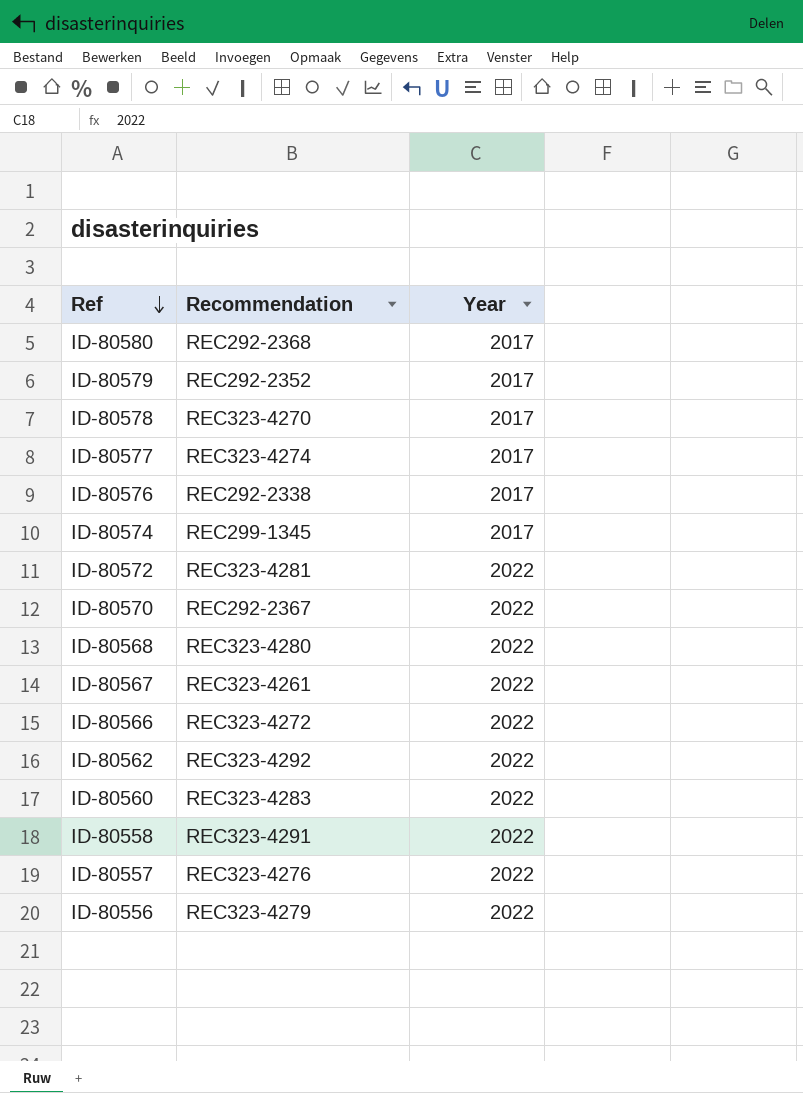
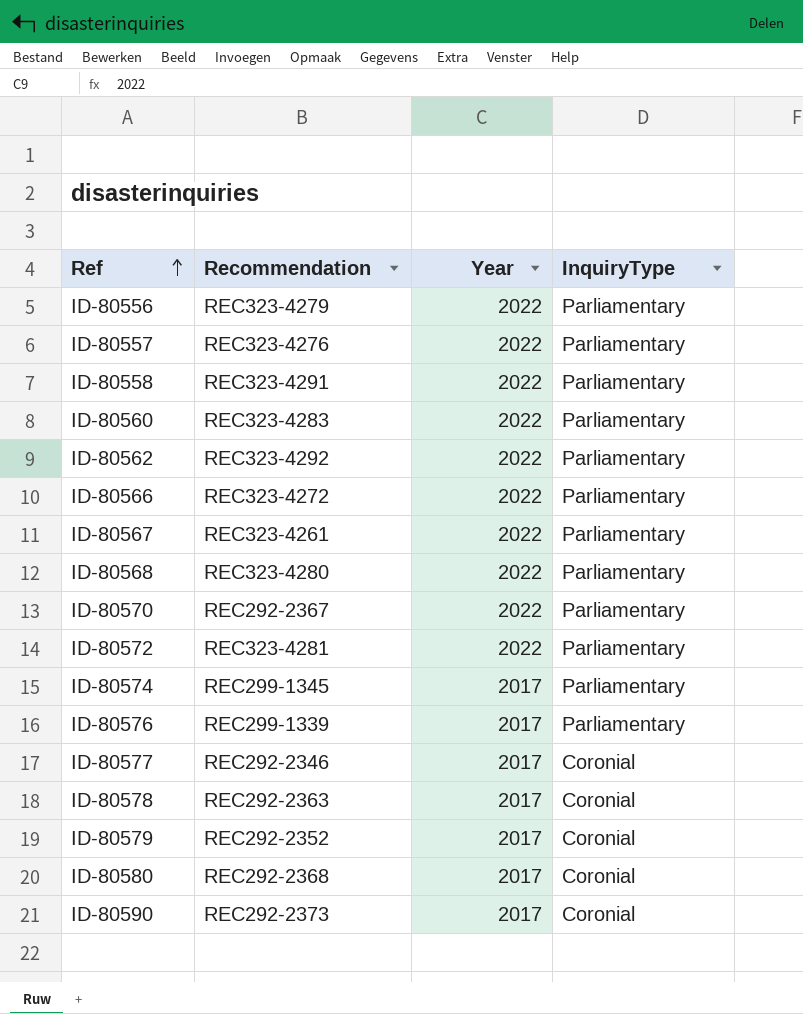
row order: Ref descending -> Ref ascending
column InquiryType | position: none -> 4
ID-80576 | Recommendation: REC292-2338 -> REC299-1339
ID-80577 | Recommendation: REC323-4274 -> REC292-2346
ID-80578 | Recommendation: REC323-4270 -> REC292-2363
row ID-80590: none -> REC292-2373 | 2017 | Coronial

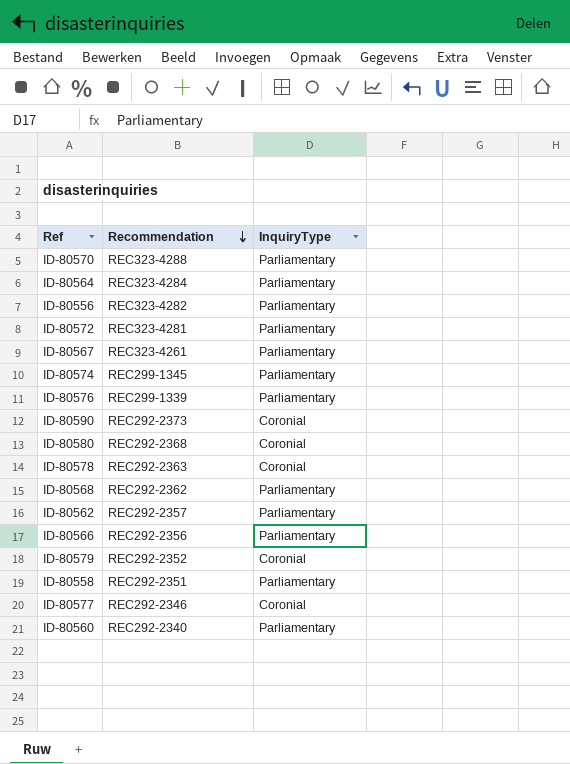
row order: Ref ascending -> Recommendation descending
column Year | position: 3 -> none
row ID-80557: REC323-4276 | 2022 | Parliamentary -> none
ID-80570 | Recommendation: REC292-2367 -> REC323-4288
row ID-80564: none -> REC323-4284 | Parliamentary
ID-80556 | Recommendation: REC323-4279 -> REC323-4282
ID-80568 | Recommendation: REC323-4280 -> REC292-2362
ID-80562 | Recommendation: REC323-4292 -> REC292-2357
ID-80566 | Recommendation: REC323-4272 -> REC292-2356
ID-80558 | Recommendation: REC323-4291 -> REC292-2351
ID-80560 | Recommendation: REC323-4283 -> REC292-2340

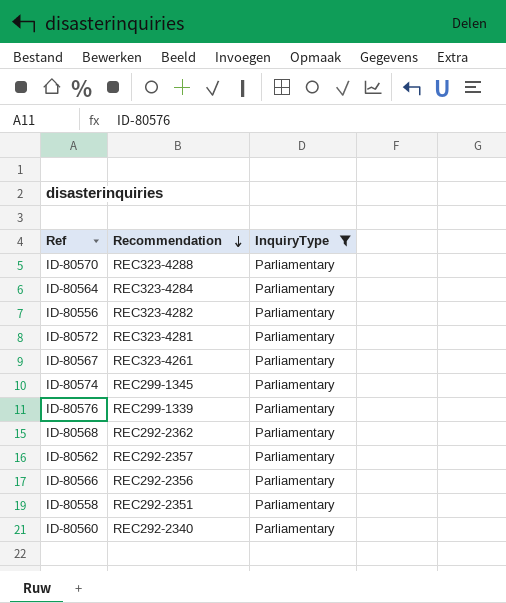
filter: none -> InquiryType = Parliamentary

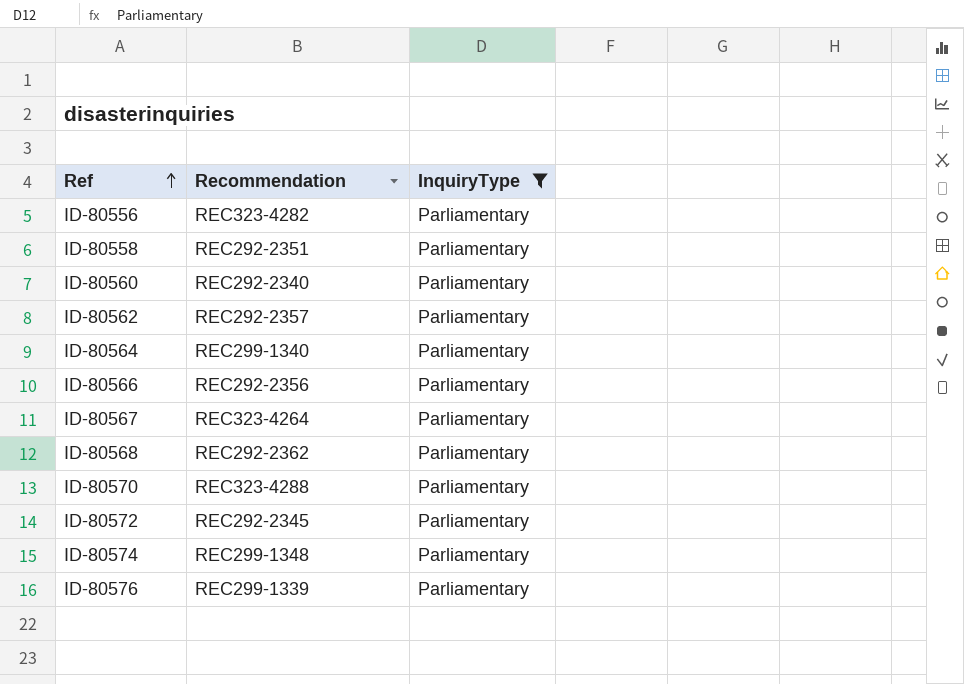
row order: Recommendation descending -> Ref ascending
ID-80564 | Recommendation: REC323-4284 -> REC299-1340
ID-80567 | Recommendation: REC323-4261 -> REC323-4264
ID-80572 | Recommendation: REC323-4281 -> REC292-2345
ID-80574 | Recommendation: REC299-1345 -> REC299-1348

